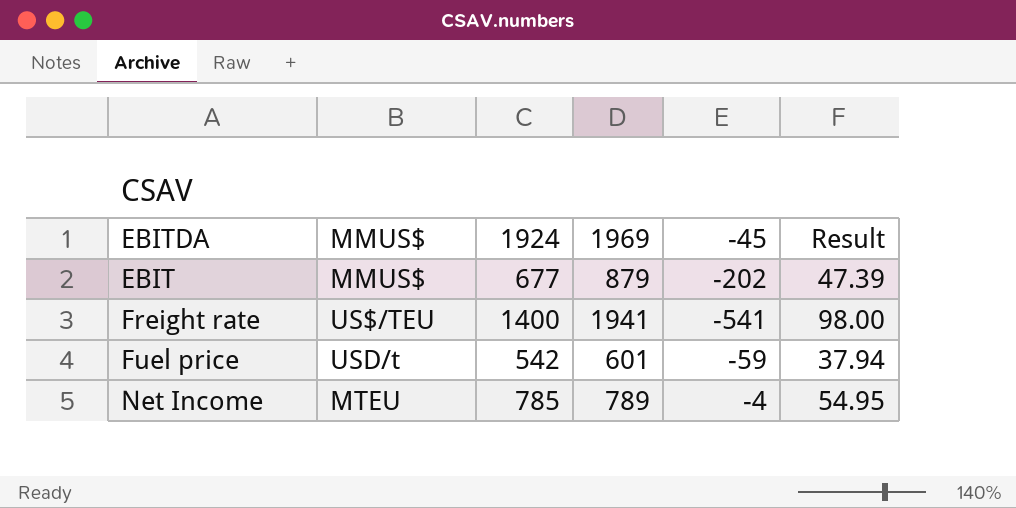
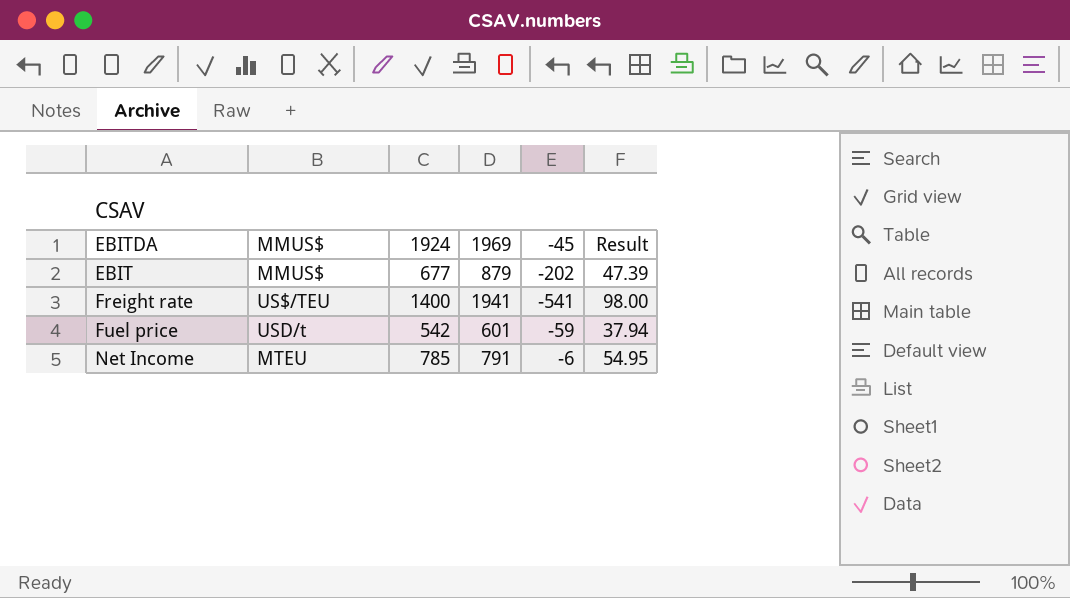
Net Income | 1969: 789 -> 791
Net Income | -45: -4 -> -6

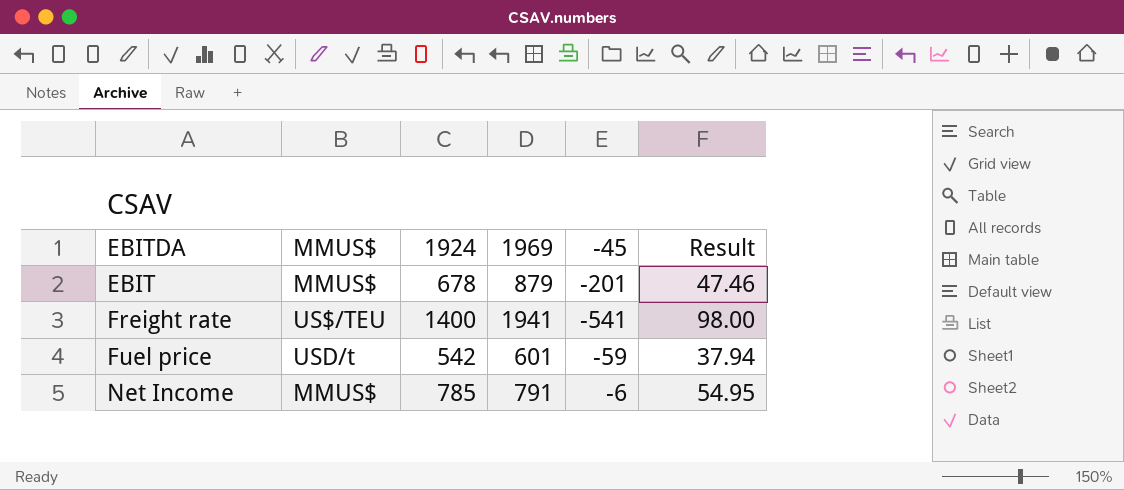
EBIT | 1924: 677 -> 678
EBIT | -45: -202 -> -201
EBIT | Result: 47.39 -> 47.46
Net Income | MMUS$: MTEU -> MMUS$

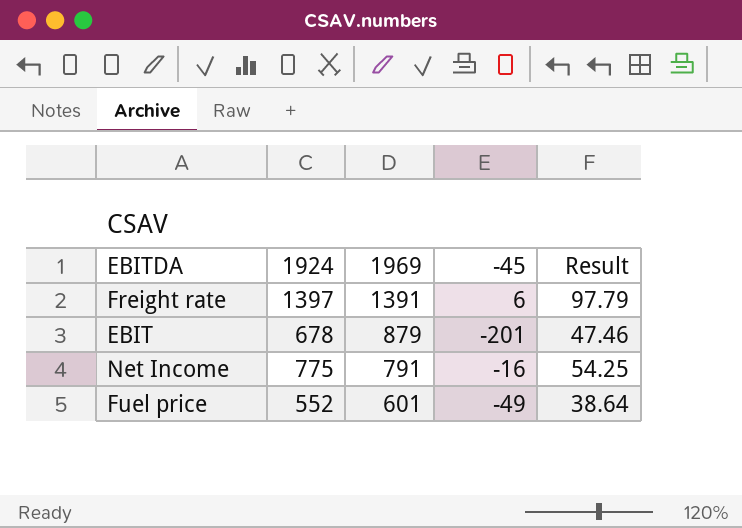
row order: EBITDA ascending -> 1969 descending
column MMUS$ | position: 2 -> none
Freight rate | 1924: 1400 -> 1397
Freight rate | 1969: 1941 -> 1391
Freight rate | -45: -541 -> 6
Freight rate | Result: 98.00 -> 97.79
Net Income | 1924: 785 -> 775
Net Income | -45: -6 -> -16
Net Income | Result: 54.95 -> 54.25
Fuel price | 1924: 542 -> 552
Fuel price | -45: -59 -> -49
Fuel price | Result: 37.94 -> 38.64

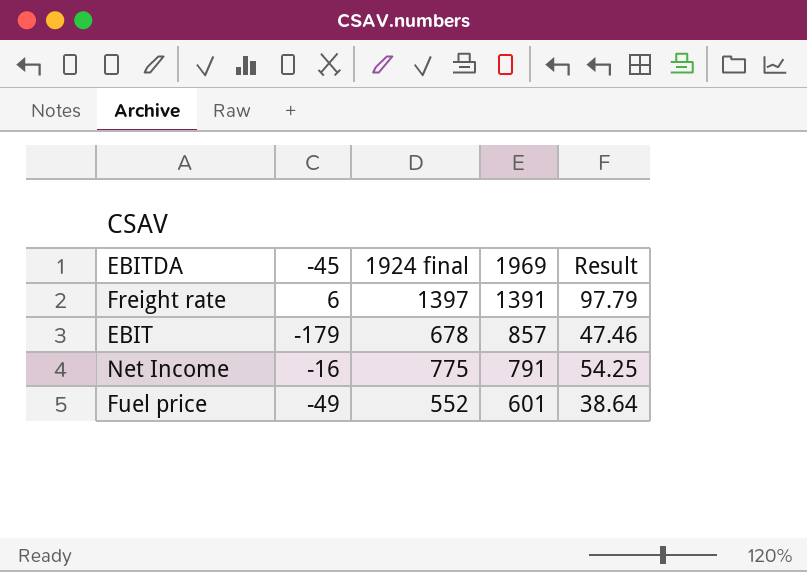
column -45 | position: 4 -> 2
column name: 1924 -> 1924 final
EBIT | -45: -201 -> -179
EBIT | 1969: 879 -> 857

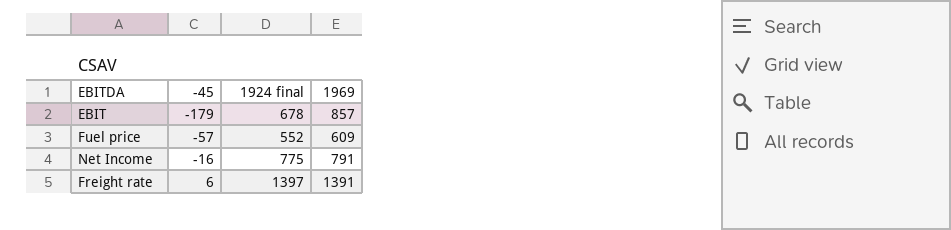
row order: 1969 descending -> -45 ascending
column Result | formula: [1924 final] * 0.07 -> none
Fuel price | -45: -49 -> -57
Fuel price | 1969: 601 -> 609

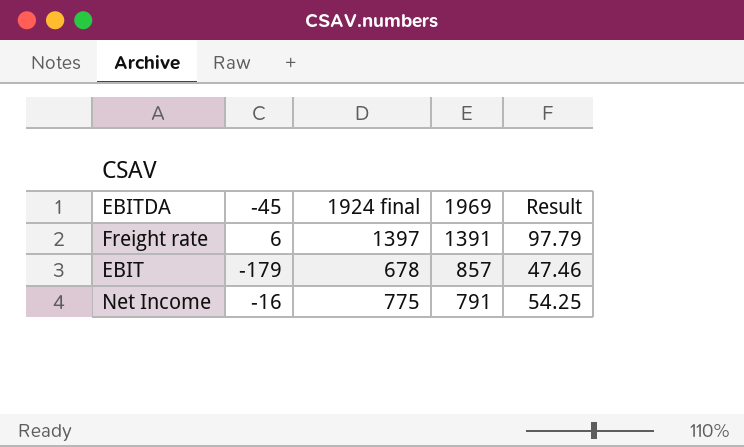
row order: -45 ascending -> 1969 descending
column Result | formula: none -> [1924 final] * 0.07
row Fuel price: -57 | 552 | 609 -> none

